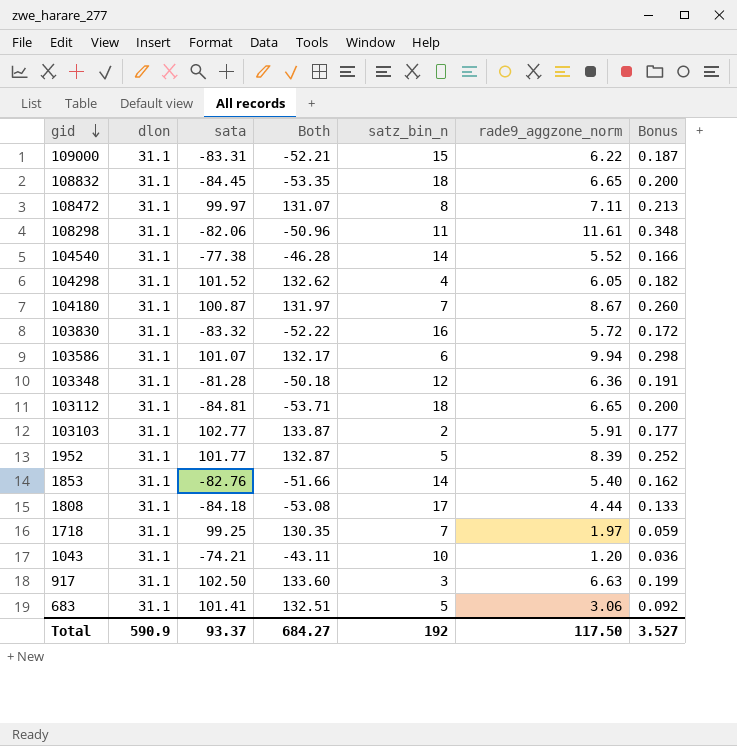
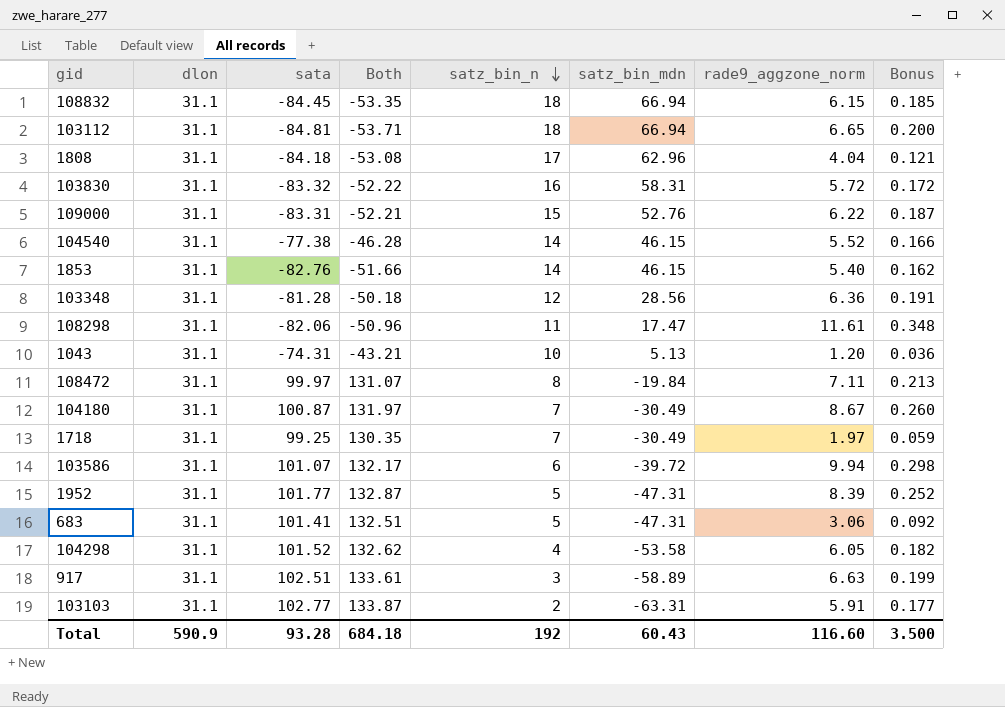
row order: gid descending -> satz_bin_n descending
column satz_bin_mdn | position: none -> 6
108832 | rade9_aggzone_norm: 6.65 -> 6.15
108832 | Bonus: 0.200 -> 0.185
1808 | rade9_aggzone_norm: 4.44 -> 4.04
1808 | Bonus: 0.133 -> 0.121
1043 | sata: -74.21 -> -74.31
1043 | Both: -43.11 -> -43.21
917 | sata: 102.50 -> 102.51
917 | Both: 133.60 -> 133.61
Total | sata: 93.37 -> 93.28
Total | Both: 684.27 -> 684.18
Total | rade9_aggzone_norm: 117.50 -> 116.60
Total | Bonus: 3.527 -> 3.500

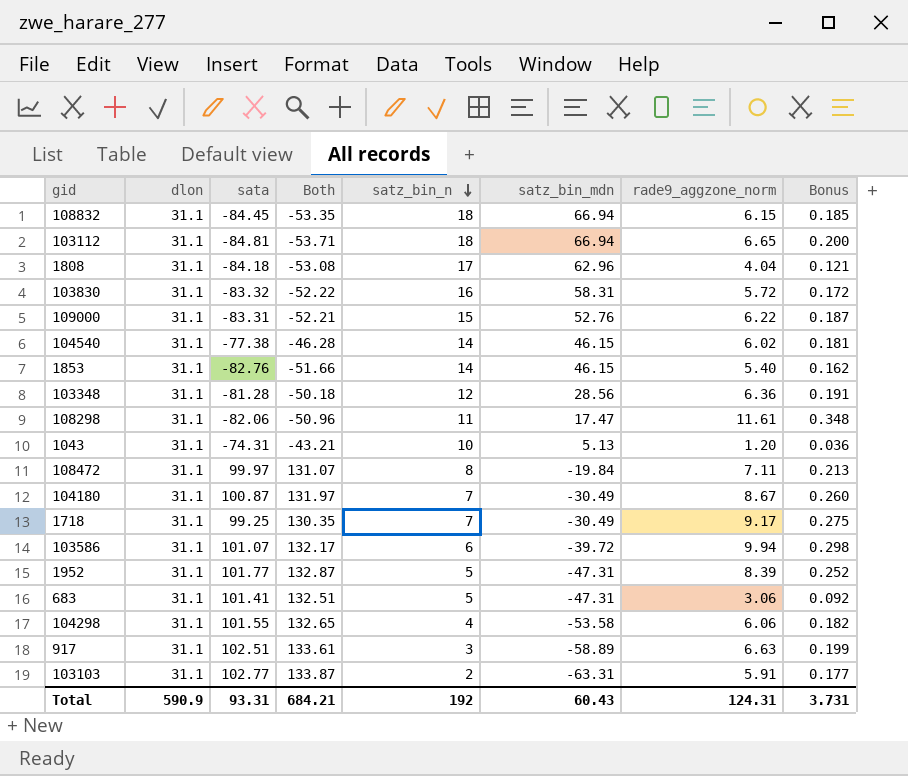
104540 | rade9_aggzone_norm: 5.52 -> 6.02
104540 | Bonus: 0.166 -> 0.181
1718 | rade9_aggzone_norm: 1.97 -> 9.17
1718 | Bonus: 0.059 -> 0.275
104298 | sata: 101.52 -> 101.55
104298 | Both: 132.62 -> 132.65
104298 | rade9_aggzone_norm: 6.05 -> 6.06
Total | sata: 93.28 -> 93.31
Total | Both: 684.18 -> 684.21
Total | rade9_aggzone_norm: 116.60 -> 124.31
Total | Bonus: 3.500 -> 3.731

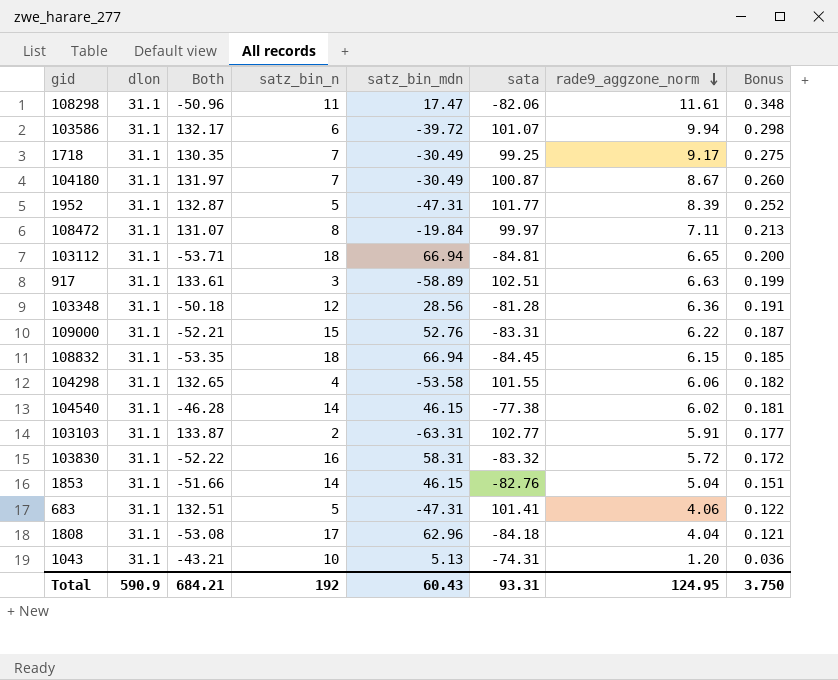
row order: satz_bin_n descending -> rade9_aggzone_norm descending
column sata | position: 3 -> 6
1853 | rade9_aggzone_norm: 5.40 -> 5.04
1853 | Bonus: 0.162 -> 0.151
683 | rade9_aggzone_norm: 3.06 -> 4.06
683 | Bonus: 0.092 -> 0.122
Total | rade9_aggzone_norm: 124.31 -> 124.95
Total | Bonus: 3.731 -> 3.750

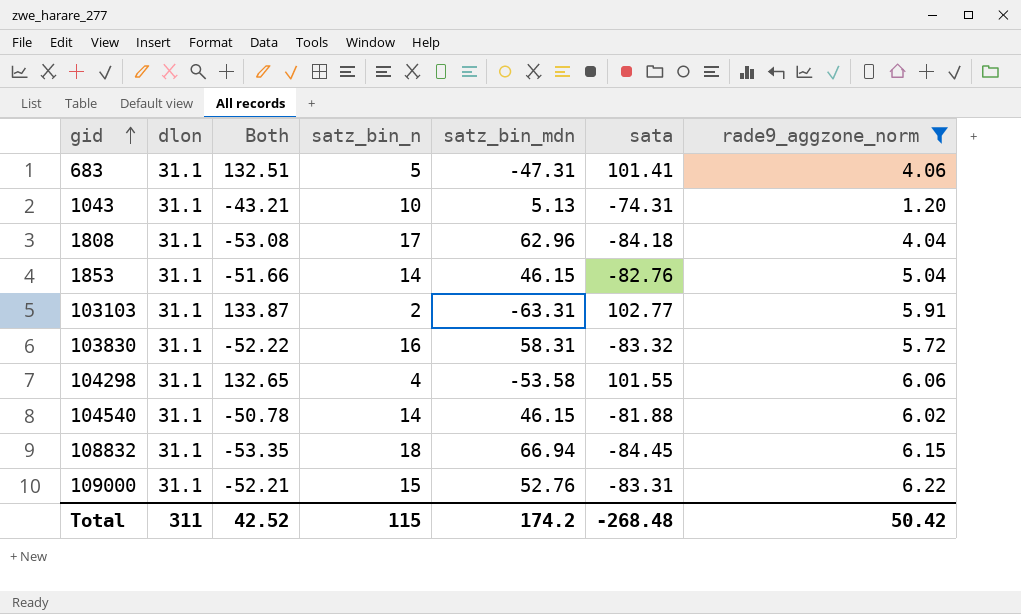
filter: none -> rade9_aggzone_norm <= 6.22
row order: rade9_aggzone_norm descending -> gid ascending
column Bonus | formula: [rade9_aggzone_norm] * 0.03 -> none
104540 | Both: -46.28 -> -50.78
104540 | sata: -77.38 -> -81.88
Total | dlon: 590.9 -> 311
Total | Both: 684.21 -> 42.52
Total | satz_bin_n: 192 -> 115
Total | satz_bin_mdn: 60.43 -> 174.2
Total | sata: 93.31 -> -268.48
Total | rade9_aggzone_norm: 124.95 -> 50.42

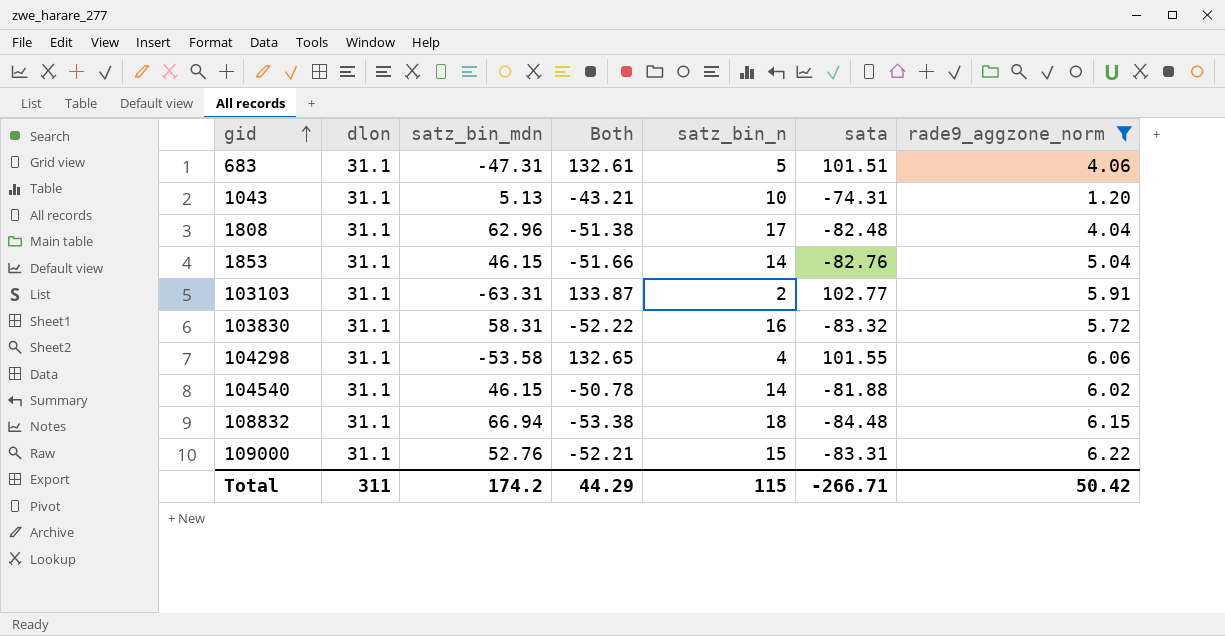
column satz_bin_mdn | position: 5 -> 3
683 | Both: 132.51 -> 132.61
683 | sata: 101.41 -> 101.51
1808 | Both: -53.08 -> -51.38
1808 | sata: -84.18 -> -82.48
108832 | Both: -53.35 -> -53.38
108832 | sata: -84.45 -> -84.48
Total | Both: 42.52 -> 44.29
Total | sata: -268.48 -> -266.71

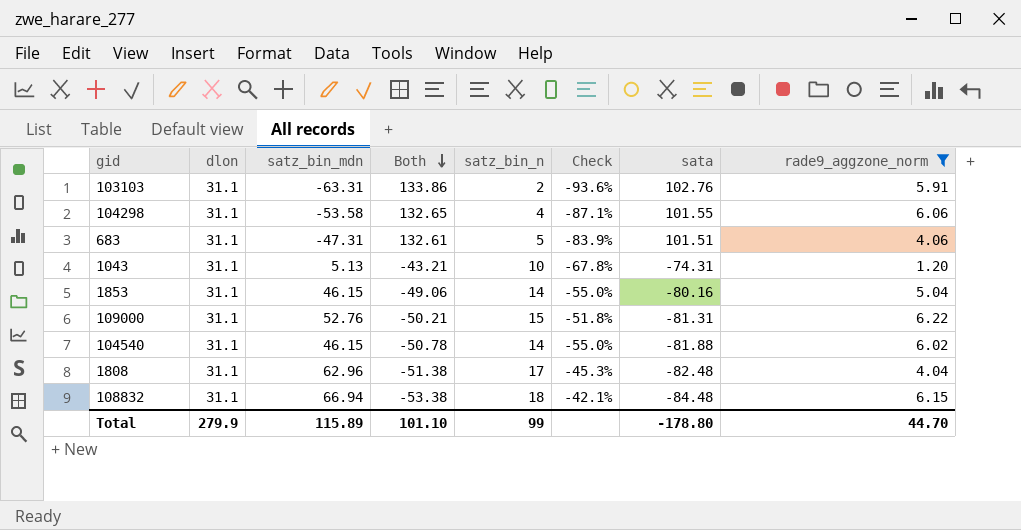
row order: gid ascending -> Both descending
column Check | formula: none -> ([satz_bin_n] - [dlon]) / [dlon]
row 103830: 31.1 | 58.31 | -52.22 | 16 | -83.32 | 5.72 -> none
103103 | Both: 133.87 -> 133.86
103103 | sata: 102.77 -> 102.76
1853 | Both: -51.66 -> -49.06
1853 | sata: -82.76 -> -80.16
109000 | Both: -52.21 -> -50.21
109000 | sata: -83.31 -> -81.31
Total | dlon: 311 -> 279.9
Total | satz_bin_mdn: 174.2 -> 115.89
Total | Both: 44.29 -> 101.10
Total | satz_bin_n: 115 -> 99
Total | sata: -266.71 -> -178.80
Total | rade9_aggzone_norm: 50.42 -> 44.70

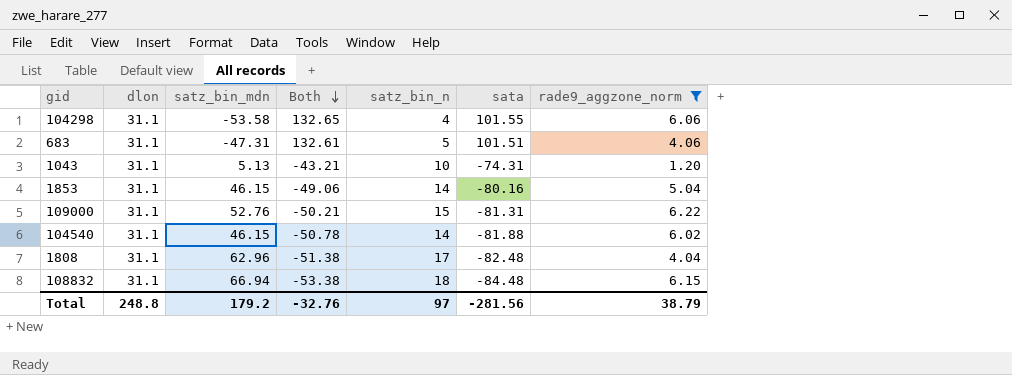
column Check | formula: ([satz_bin_n] - [dlon]) / [dlon] -> none
row 103103: 31.1 | -63.31 | 133.86 | 2 | -93.6% | 102.76 | 5.91 -> none
Total | dlon: 279.9 -> 248.8
Total | satz_bin_mdn: 115.89 -> 179.2
Total | Both: 101.10 -> -32.76
Total | satz_bin_n: 99 -> 97
Total | sata: -178.80 -> -281.56
Total | rade9_aggzone_norm: 44.70 -> 38.79

